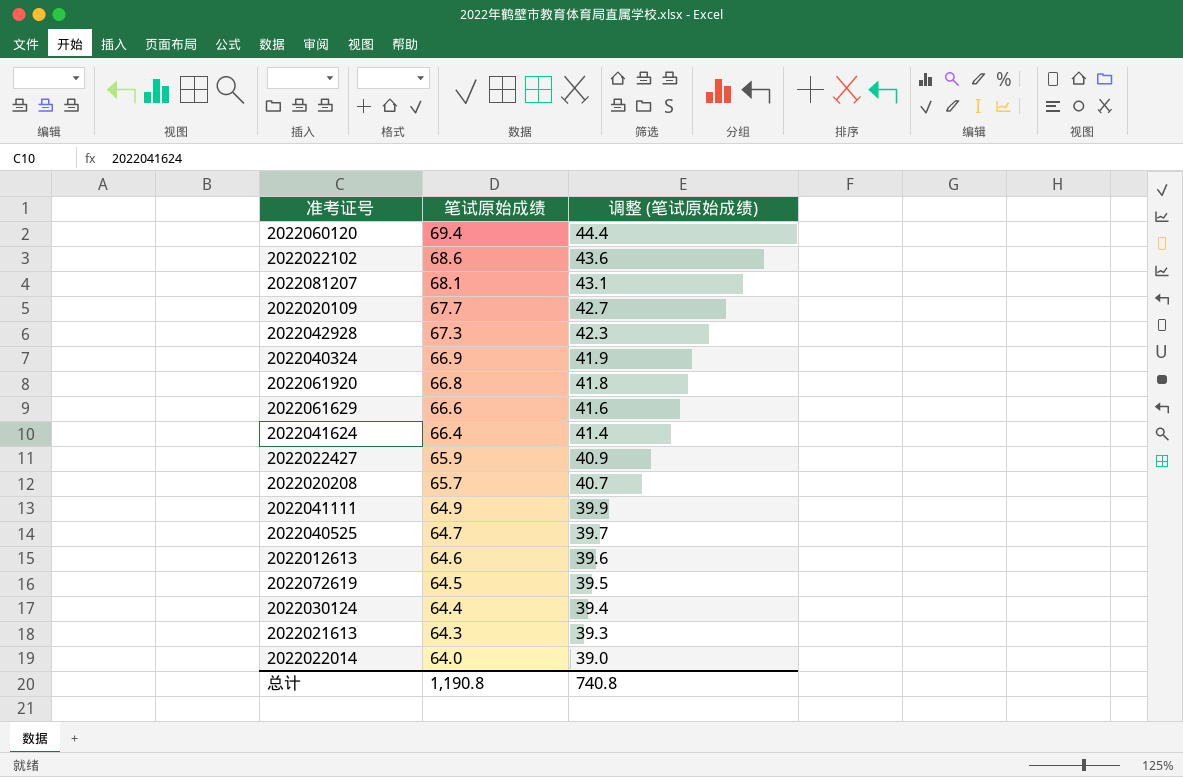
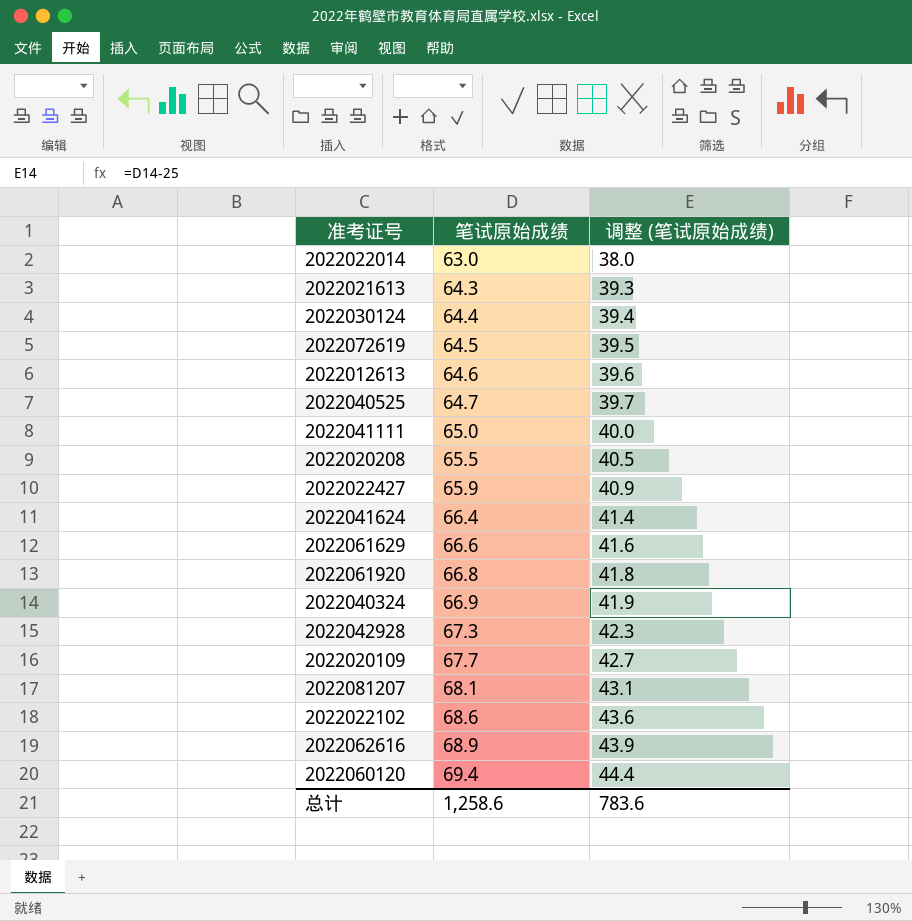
row order: 笔试原始成绩 descending -> 笔试原始成绩 ascending
2022022014 | 笔试原始成绩: 64.0 -> 63.0
2022022014 | 调整 (笔试原始成绩): 39.0 -> 38.0
2022041111 | 笔试原始成绩: 64.9 -> 65.0
2022041111 | 调整 (笔试原始成绩): 39.9 -> 40.0
2022020208 | 笔试原始成绩: 65.7 -> 65.5
2022020208 | 调整 (笔试原始成绩): 40.7 -> 40.5
row 2022062616: none -> 68.9 | 43.9
总计 | 笔试原始成绩: 1,190.8 -> 1,258.6
总计 | 调整 (笔试原始成绩): 740.8 -> 783.6

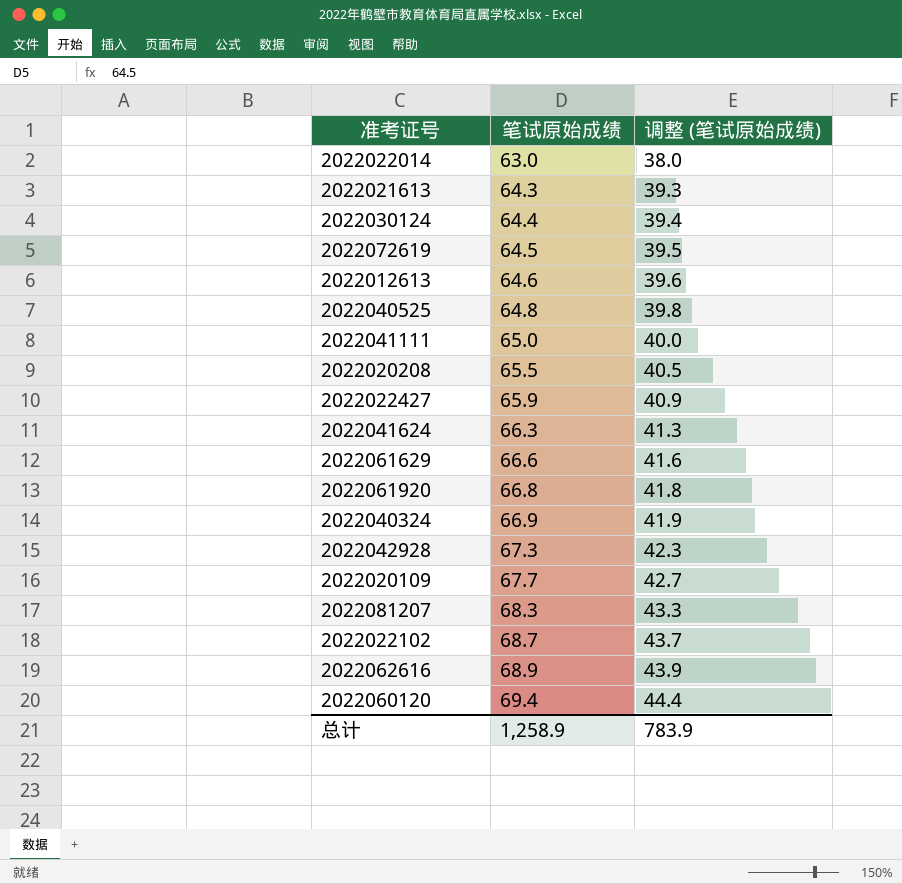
2022040525 | 笔试原始成绩: 64.7 -> 64.8
2022040525 | 调整 (笔试原始成绩): 39.7 -> 39.8
2022041624 | 笔试原始成绩: 66.4 -> 66.3
2022041624 | 调整 (笔试原始成绩): 41.4 -> 41.3
2022081207 | 笔试原始成绩: 68.1 -> 68.3
2022081207 | 调整 (笔试原始成绩): 43.1 -> 43.3
2022022102 | 笔试原始成绩: 68.6 -> 68.7
2022022102 | 调整 (笔试原始成绩): 43.6 -> 43.7
总计 | 笔试原始成绩: 1,258.6 -> 1,258.9
总计 | 调整 (笔试原始成绩): 783.6 -> 783.9

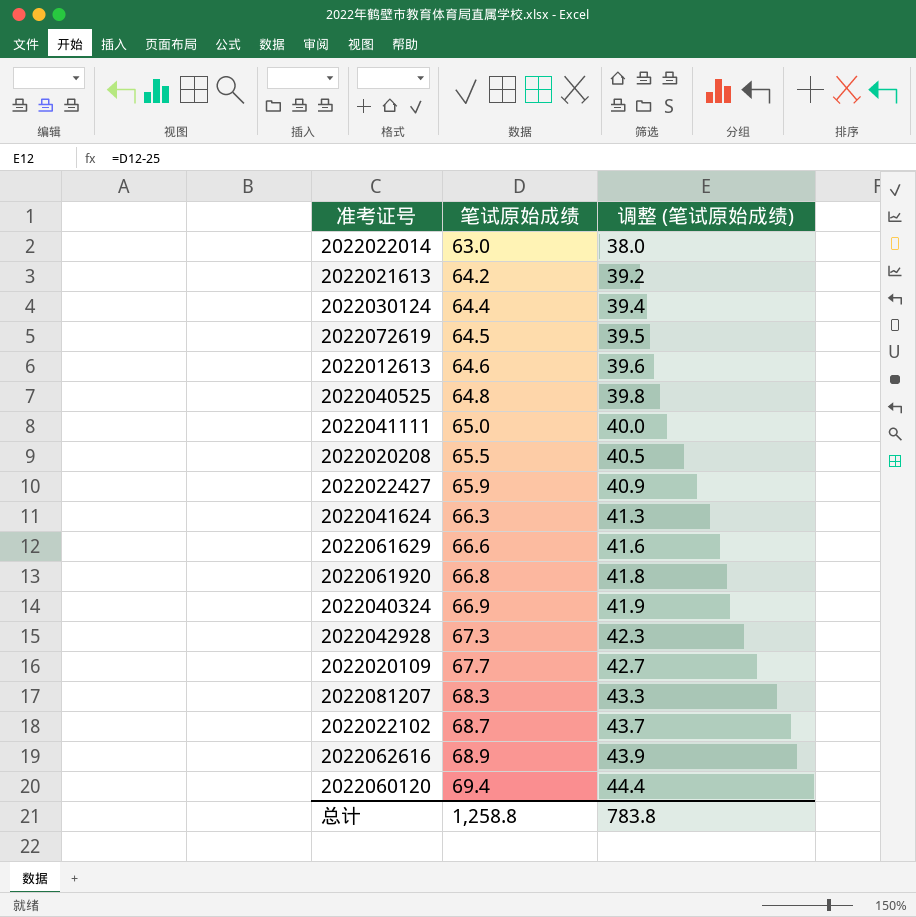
2022021613 | 笔试原始成绩: 64.3 -> 64.2
2022021613 | 调整 (笔试原始成绩): 39.3 -> 39.2
总计 | 笔试原始成绩: 1,258.9 -> 1,258.8
总计 | 调整 (笔试原始成绩): 783.9 -> 783.8

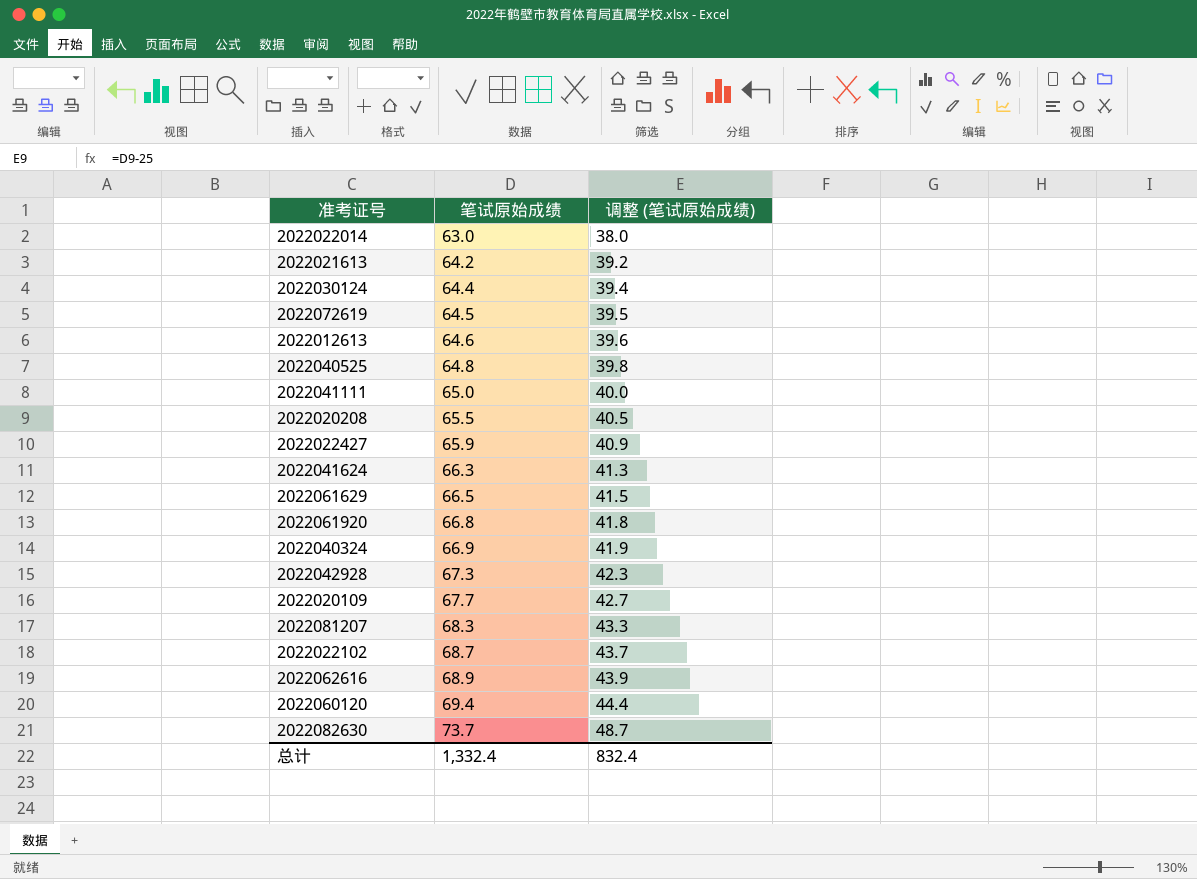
2022061629 | 笔试原始成绩: 66.6 -> 66.5
2022061629 | 调整 (笔试原始成绩): 41.6 -> 41.5
row 2022082630: none -> 73.7 | 48.7
总计 | 笔试原始成绩: 1,258.8 -> 1,332.4
总计 | 调整 (笔试原始成绩): 783.8 -> 832.4

